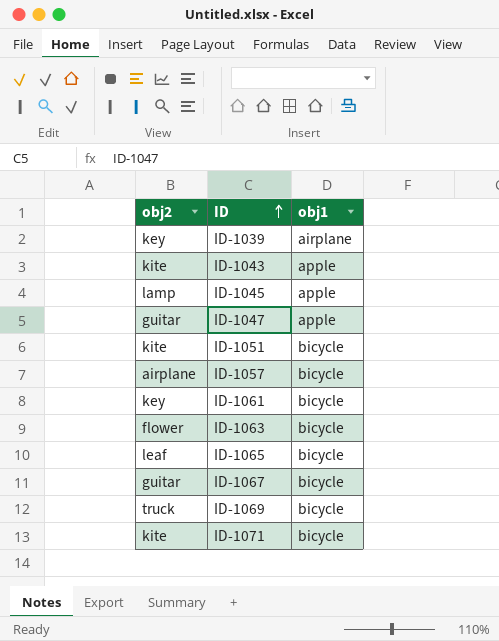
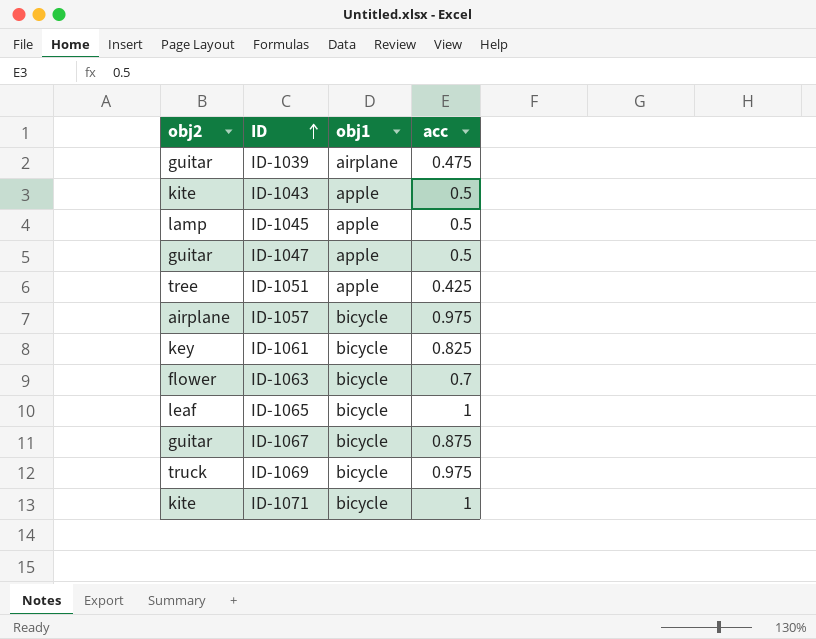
column acc | position: none -> 4
ID-1039 | obj2: key -> guitar
ID-1051 | obj2: kite -> tree
ID-1051 | obj1: bicycle -> apple

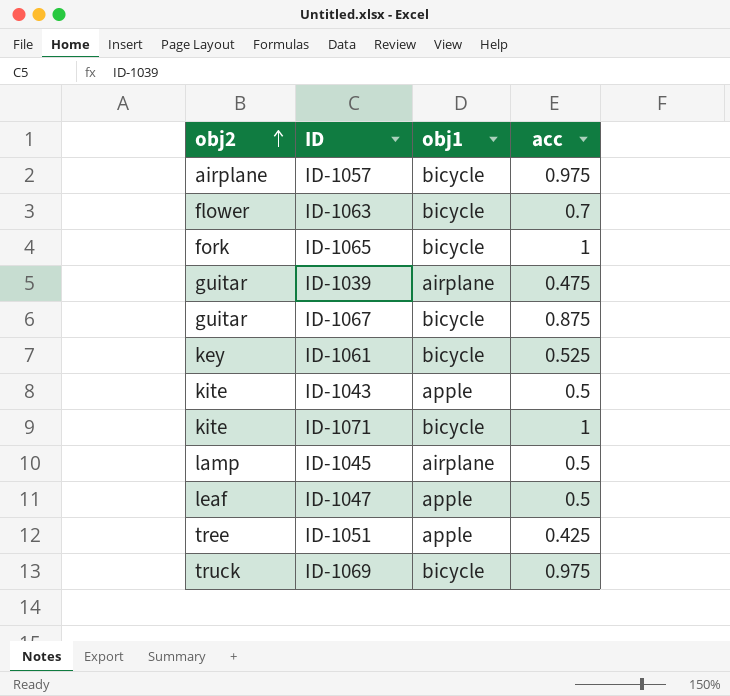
row order: ID ascending -> obj2 ascending
ID-1065 | obj2: leaf -> fork
ID-1061 | acc: 0.825 -> 0.525
ID-1045 | obj1: apple -> airplane
ID-1047 | obj2: guitar -> leaf

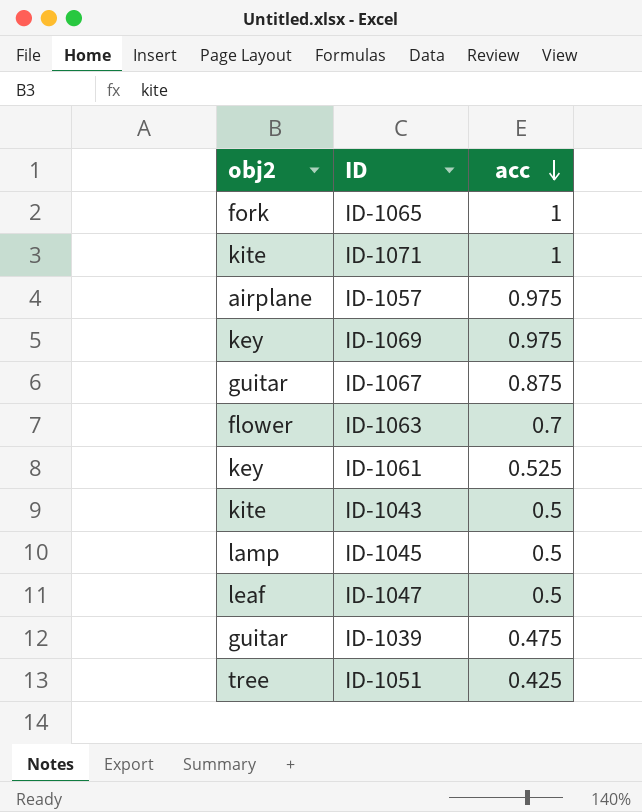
row order: obj2 ascending -> acc descending
column obj1 | position: 3 -> none
ID-1069 | obj2: truck -> key

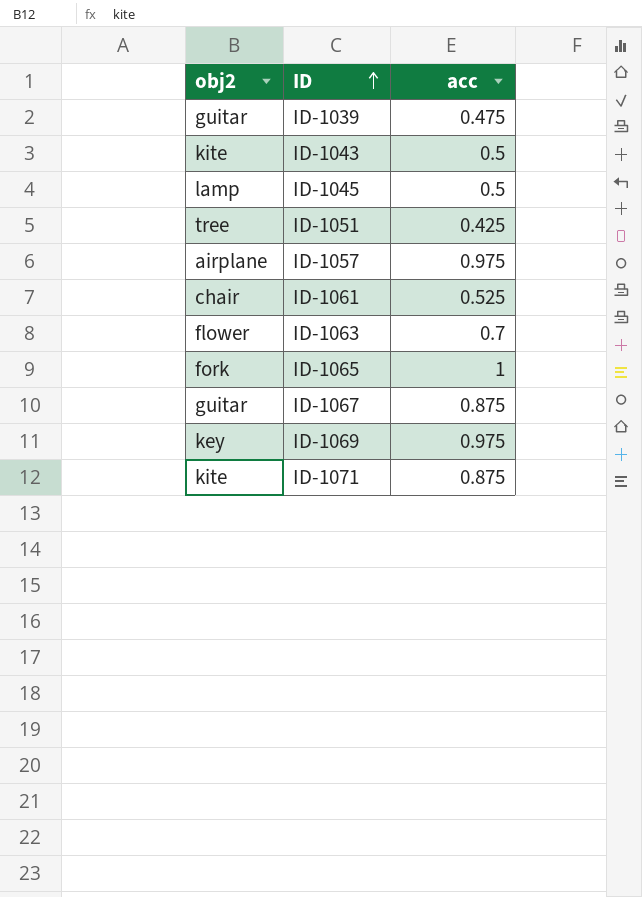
row order: acc descending -> ID ascending
row ID-1047: leaf | 0.5 -> none
ID-1061 | obj2: key -> chair
ID-1071 | acc: 1 -> 0.875

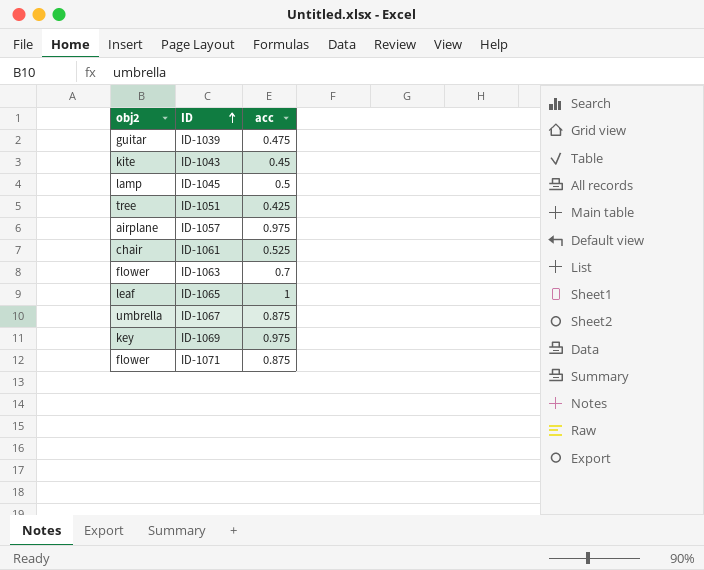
ID-1043 | acc: 0.5 -> 0.45
ID-1065 | obj2: fork -> leaf
ID-1067 | obj2: guitar -> umbrella
ID-1071 | obj2: kite -> flower

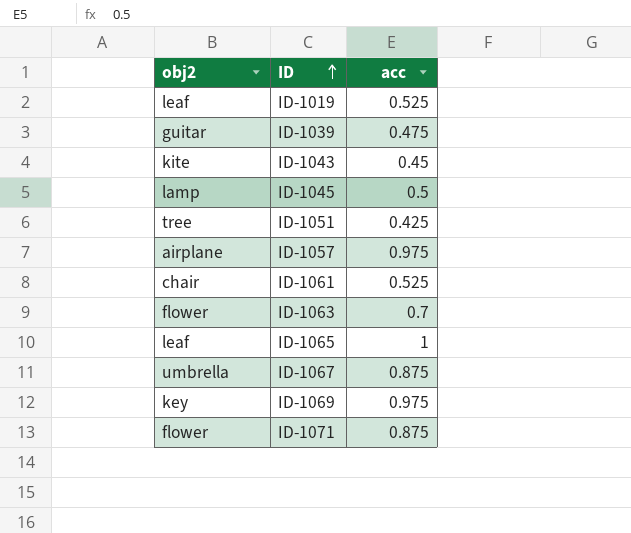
row ID-1019: none -> leaf | 0.525

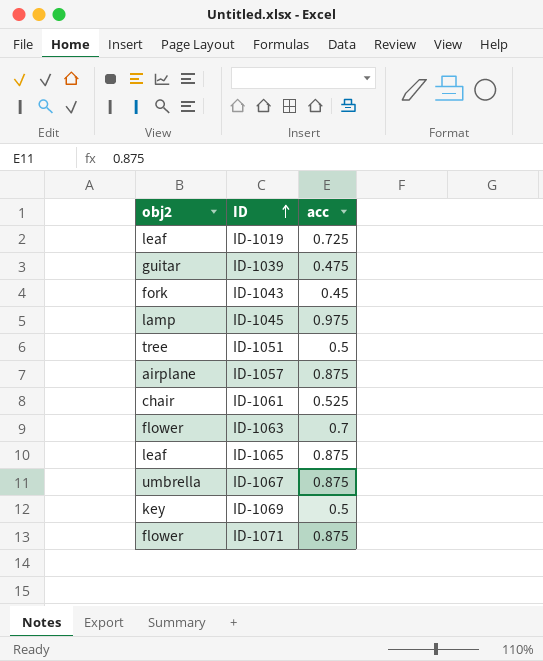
ID-1019 | acc: 0.525 -> 0.725
ID-1043 | obj2: kite -> fork
ID-1045 | acc: 0.5 -> 0.975
ID-1051 | acc: 0.425 -> 0.5
ID-1057 | acc: 0.975 -> 0.875
ID-1065 | acc: 1 -> 0.875
ID-1069 | acc: 0.975 -> 0.5

